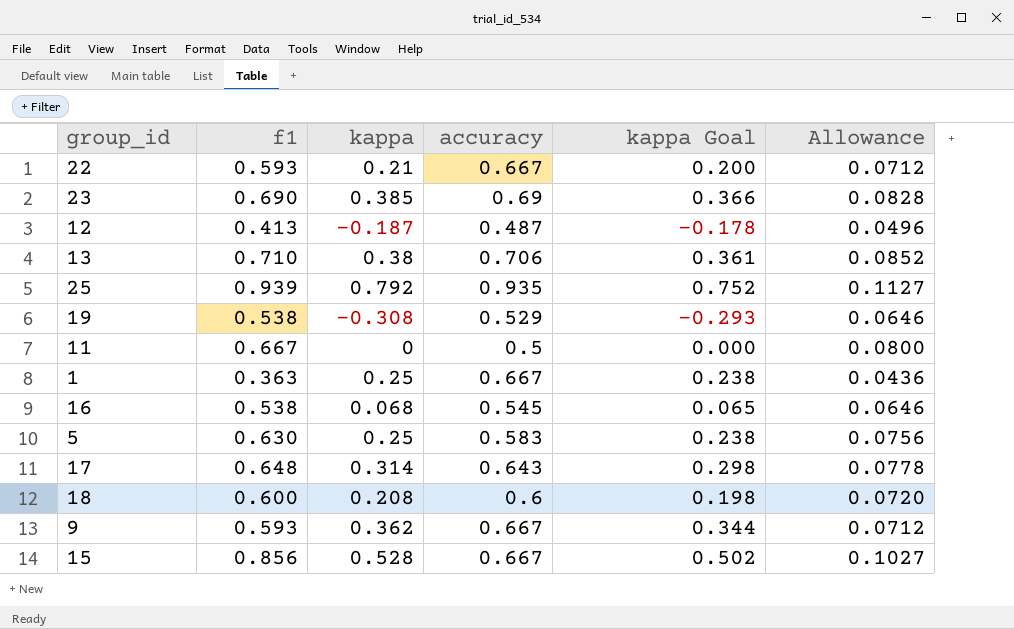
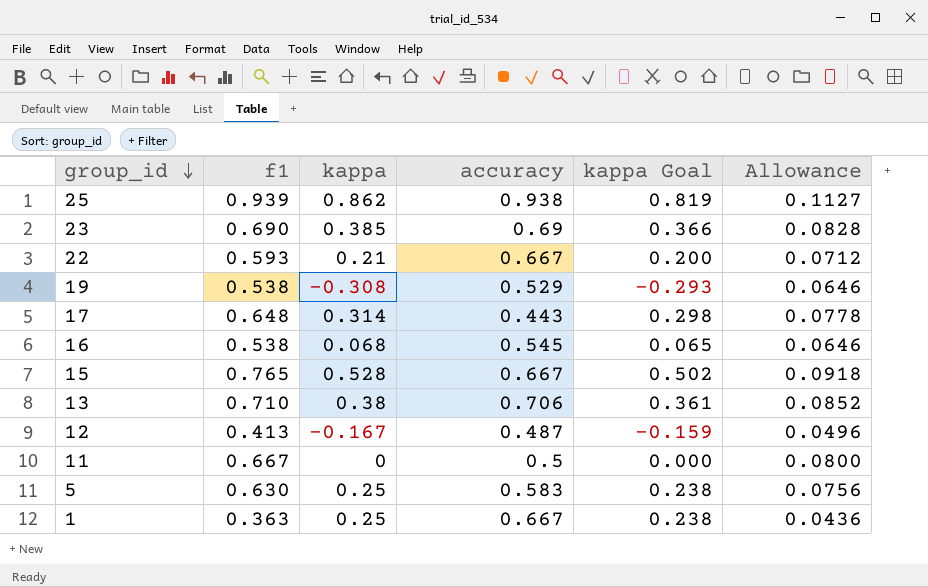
row order: none -> group_id descending
row 18: 0.600 | 0.208 | 0.6 | 0.198 | 0.0720 -> none
row 9: 0.593 | 0.362 | 0.667 | 0.344 | 0.0712 -> none
25 | kappa: 0.792 -> 0.862
25 | accuracy: 0.935 -> 0.938
25 | kappa Goal: 0.752 -> 0.819
17 | accuracy: 0.643 -> 0.443
15 | f1: 0.856 -> 0.765
15 | Allowance: 0.1027 -> 0.0918
12 | kappa: -0.187 -> -0.167
12 | kappa Goal: -0.178 -> -0.159

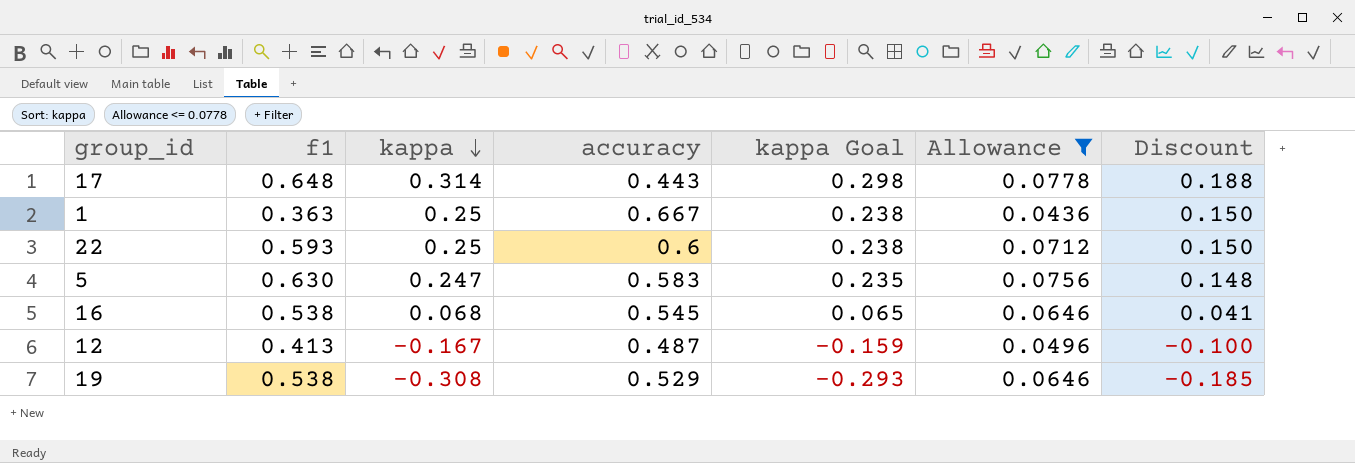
filter: none -> Allowance <= 0.0778
row order: group_id descending -> kappa descending
column Discount | formula: none -> [kappa] * 0.6
22 | kappa: 0.21 -> 0.25
22 | accuracy: 0.667 -> 0.6
22 | kappa Goal: 0.200 -> 0.238
5 | kappa: 0.25 -> 0.247
5 | kappa Goal: 0.238 -> 0.235

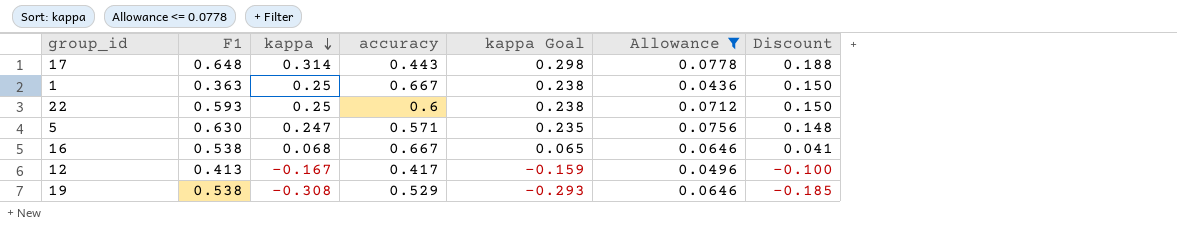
column name: f1 -> F1
5 | accuracy: 0.583 -> 0.571
16 | accuracy: 0.545 -> 0.667
12 | accuracy: 0.487 -> 0.417

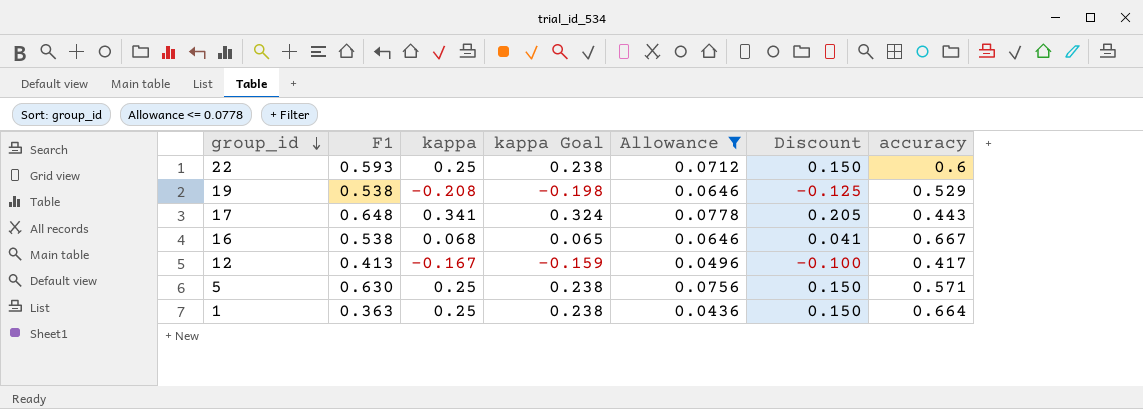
row order: kappa descending -> group_id descending
column accuracy | position: 4 -> 7
19 | kappa: -0.308 -> -0.208
19 | kappa Goal: -0.293 -> -0.198
19 | Discount: -0.185 -> -0.125
17 | kappa: 0.314 -> 0.341
17 | kappa Goal: 0.298 -> 0.324
17 | Discount: 0.188 -> 0.205
5 | kappa: 0.247 -> 0.25
5 | kappa Goal: 0.235 -> 0.238
5 | Discount: 0.148 -> 0.150
1 | accuracy: 0.667 -> 0.664

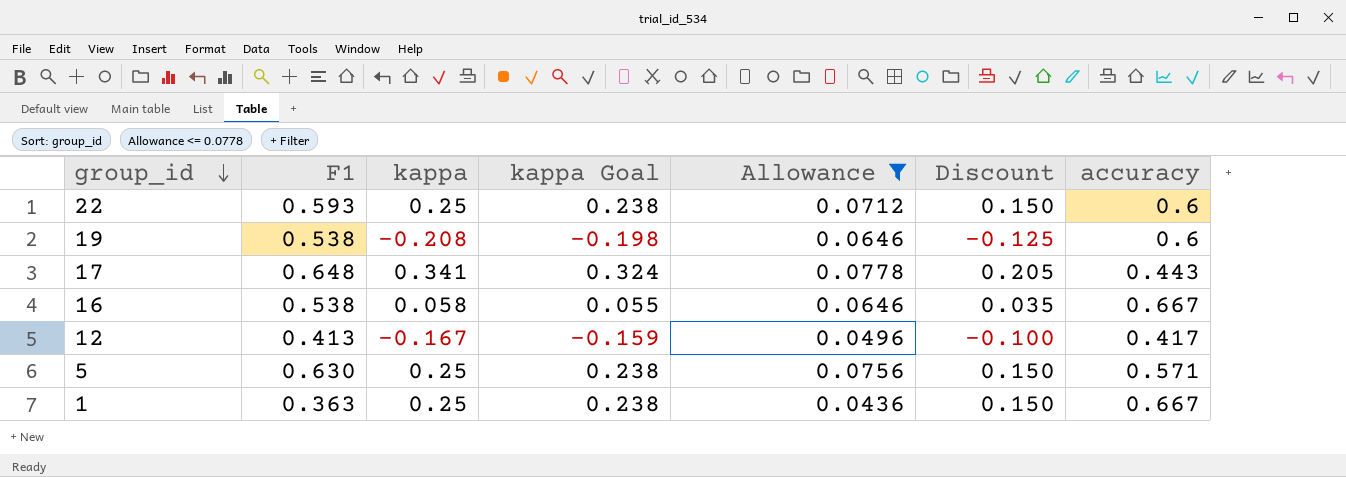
19 | accuracy: 0.529 -> 0.6
16 | kappa: 0.068 -> 0.058
16 | kappa Goal: 0.065 -> 0.055
16 | Discount: 0.041 -> 0.035
1 | accuracy: 0.664 -> 0.667

